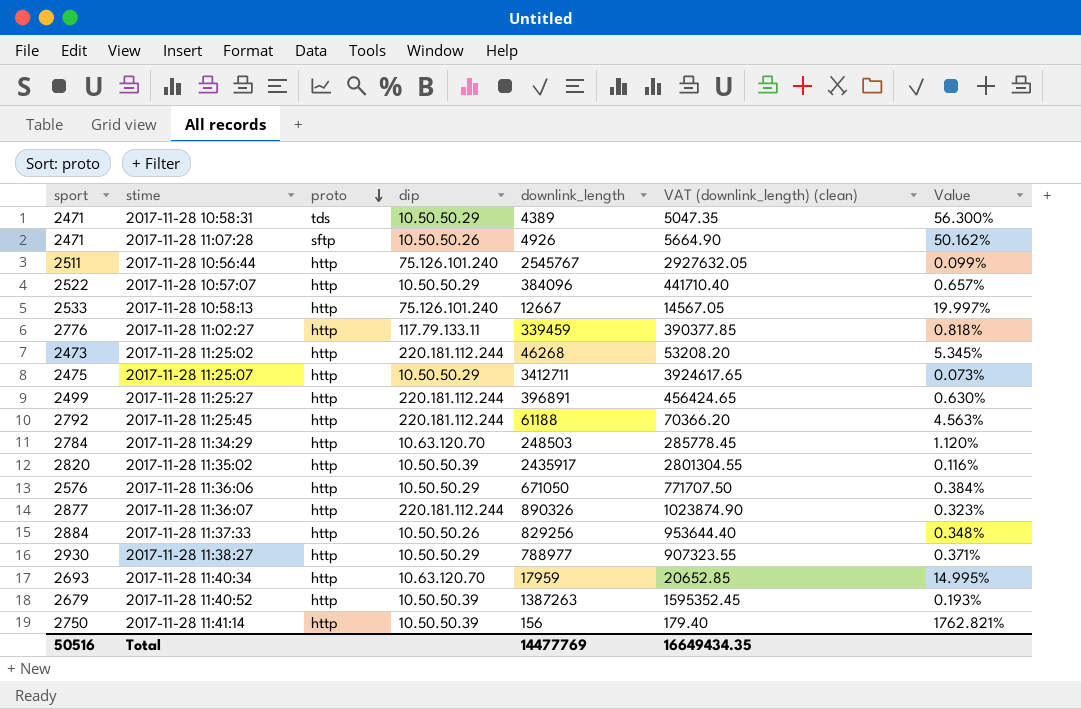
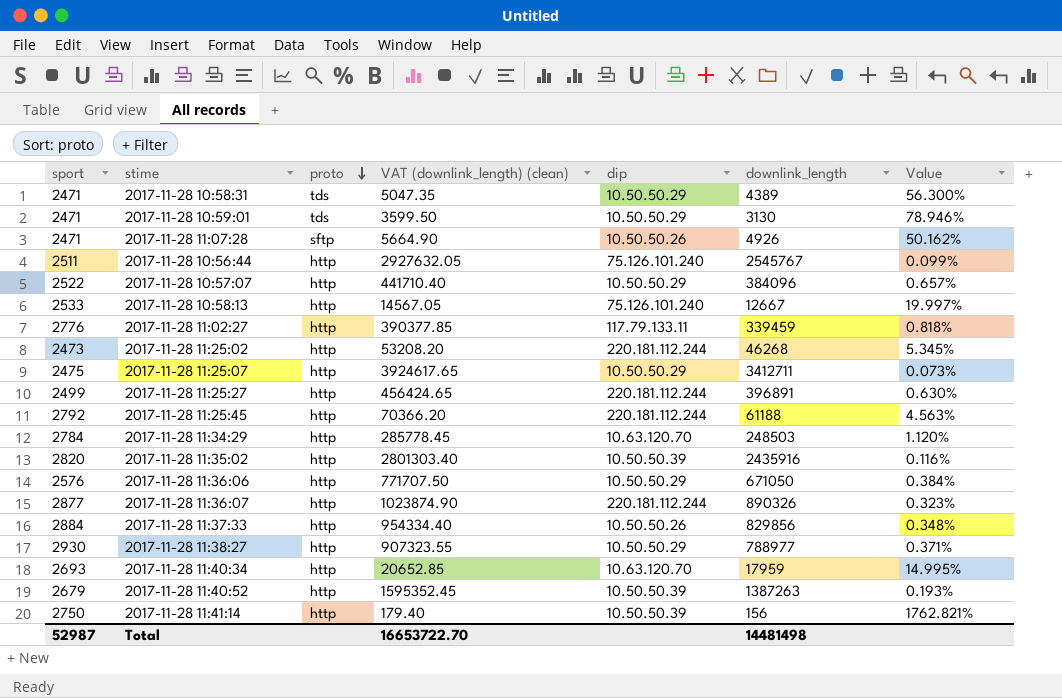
column VAT (downlink_length) (clean) | position: 6 -> 4
row 2017-11-28 10:59:01: none -> 2471 | tds | 3599.50 | 10.50.50.29 | 3130 | 78.946%
2017-11-28 11:35:02 | VAT (downlink_length) (clean): 2801304.55 -> 2801303.40
2017-11-28 11:35:02 | downlink_length: 2435917 -> 2435916
2017-11-28 11:37:33 | VAT (downlink_length) (clean): 953644.40 -> 954334.40
2017-11-28 11:37:33 | downlink_length: 829256 -> 829856
Total | sport: 50516 -> 52987
Total | VAT (downlink_length) (clean): 16649434.35 -> 16653722.70
Total | downlink_length: 14477769 -> 14481498

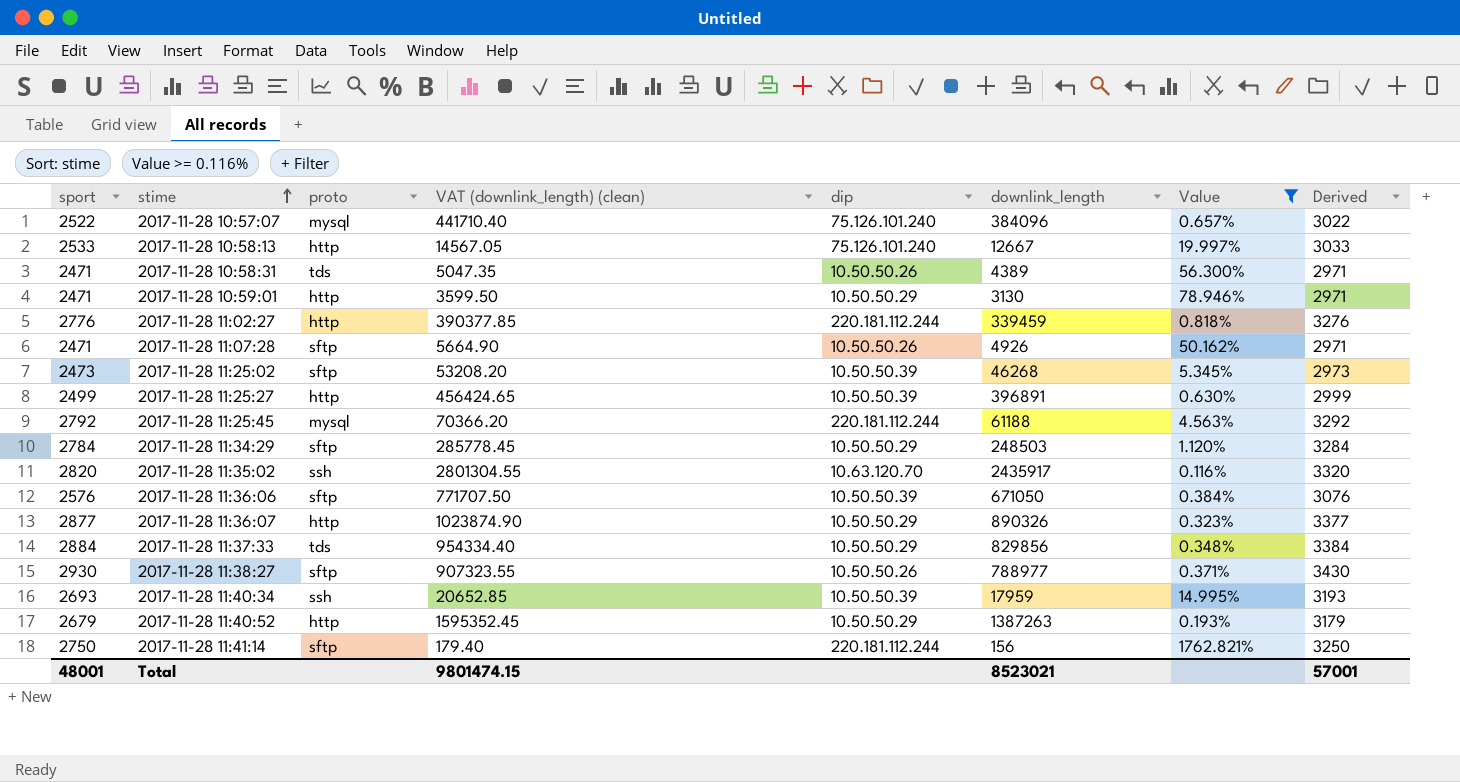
filter: none -> Value >= 0.116%
row order: proto descending -> stime ascending
column Derived | formula: none -> [sport] + 500
2017-11-28 10:57:07 | proto: http -> mysql
2017-11-28 10:57:07 | dip: 10.50.50.29 -> 75.126.101.240
2017-11-28 10:58:31 | dip: 10.50.50.29 -> 10.50.50.26
2017-11-28 10:59:01 | proto: tds -> http
2017-11-28 11:02:27 | dip: 117.79.133.11 -> 220.181.112.244
2017-11-28 11:25:02 | proto: http -> sftp
2017-11-28 11:25:02 | dip: 220.181.112.244 -> 10.50.50.39
2017-11-28 11:25:27 | dip: 220.181.112.244 -> 10.50.50.39
2017-11-28 11:25:45 | proto: http -> mysql
2017-11-28 11:34:29 | proto: http -> sftp
2017-11-28 11:34:29 | dip: 10.63.120.70 -> 10.50.50.29
2017-11-28 11:35:02 | proto: http -> ssh
2017-11-28 11:35:02 | VAT (downlink_length) (clean): 2801303.40 -> 2801304.55
2017-11-28 11:35:02 | dip: 10.50.50.39 -> 10.63.120.70
2017-11-28 11:35:02 | downlink_length: 2435916 -> 2435917
2017-11-28 11:36:06 | proto: http -> sftp
2017-11-28 11:36:06 | dip: 10.50.50.29 -> 10.50.50.39
2017-11-28 11:36:07 | dip: 220.181.112.244 -> 10.50.50.29
2017-11-28 11:37:33 | proto: http -> tds
2017-11-28 11:37:33 | dip: 10.50.50.26 -> 10.50.50.29
2017-11-28 11:38:27 | proto: http -> sftp
2017-11-28 11:38:27 | dip: 10.50.50.29 -> 10.50.50.26
2017-11-28 11:40:34 | proto: http -> ssh
2017-11-28 11:40:34 | dip: 10.63.120.70 -> 10.50.50.39
2017-11-28 11:40:52 | dip: 10.50.50.39 -> 10.50.50.29
2017-11-28 11:41:14 | proto: http -> sftp
2017-11-28 11:41:14 | dip: 10.50.50.39 -> 220.181.112.244
Total | sport: 52987 -> 48001
Total | VAT (downlink_length) (clean): 16653722.70 -> 9801474.15
Total | downlink_length: 14481498 -> 8523021

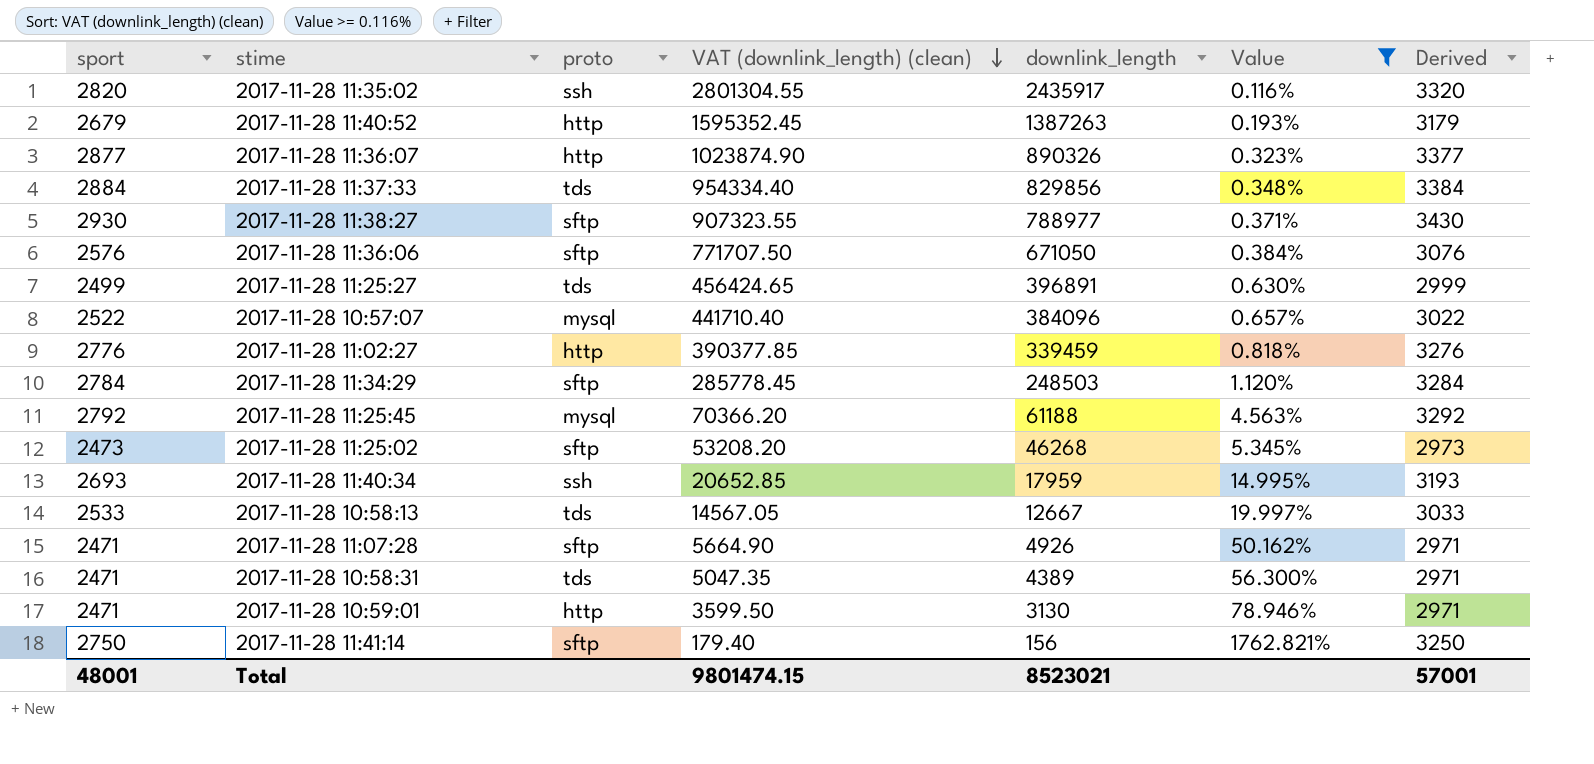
row order: stime ascending -> VAT (downlink_length) (clean) descending
column dip | position: 5 -> none
2017-11-28 11:25:27 | proto: http -> tds
2017-11-28 10:58:13 | proto: http -> tds

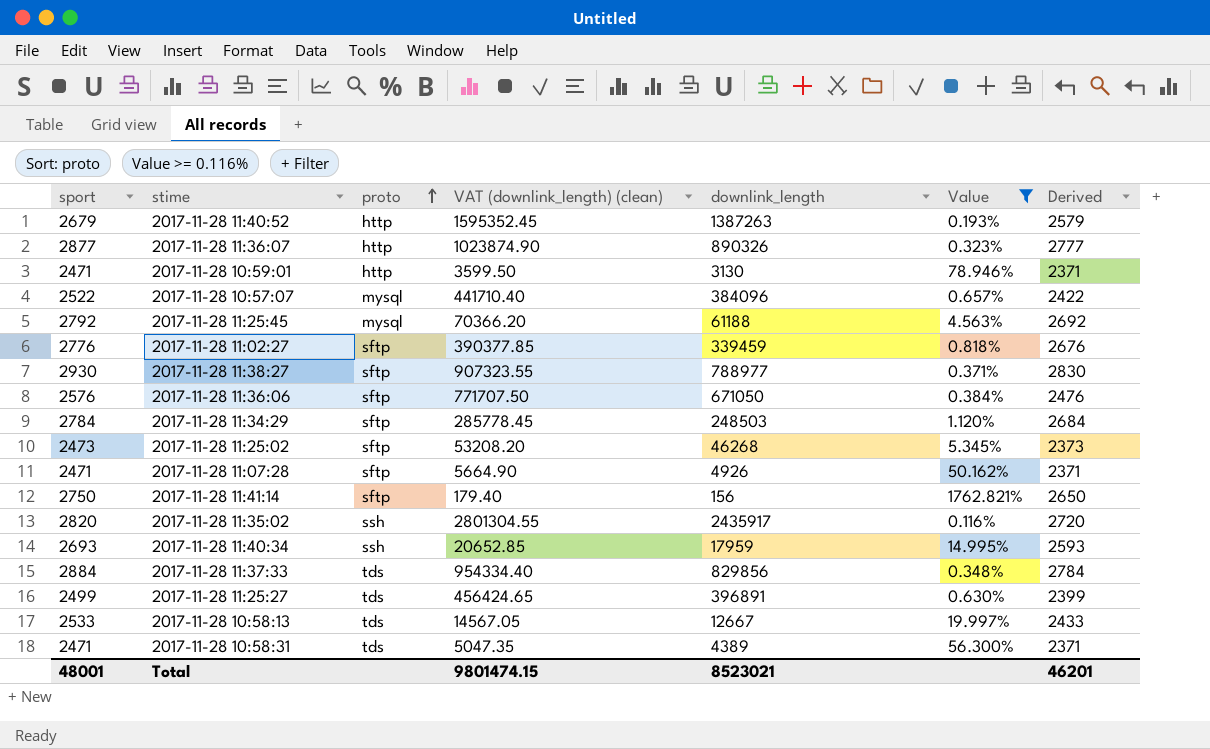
row order: VAT (downlink_length) (clean) descending -> proto ascending
column Derived | formula: [sport] + 500 -> [sport] - 100
2017-11-28 11:02:27 | proto: http -> sftp
Total | Derived: 57001 -> 46201

